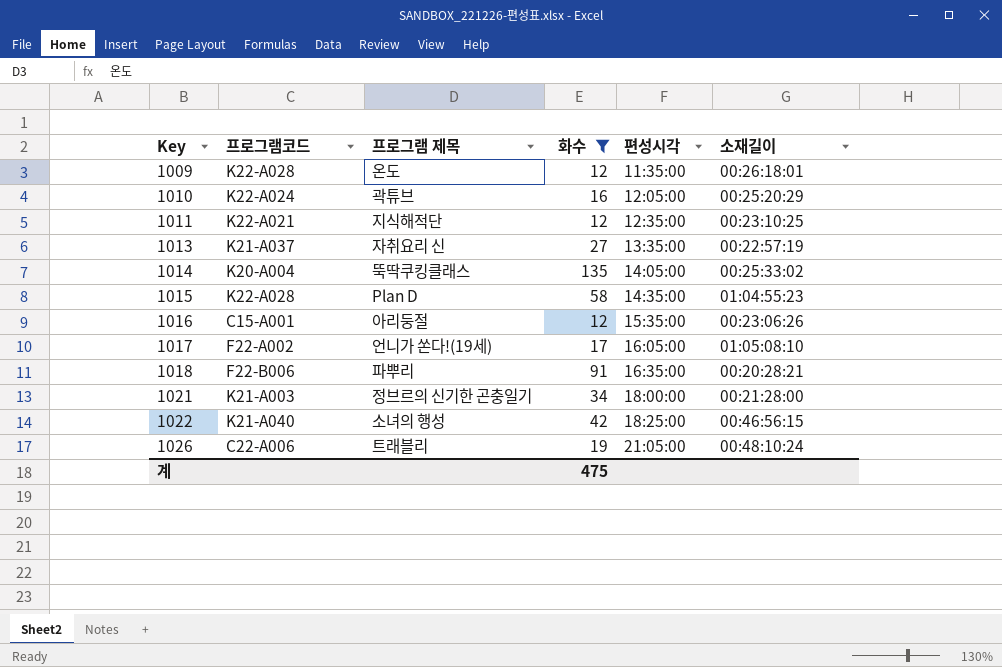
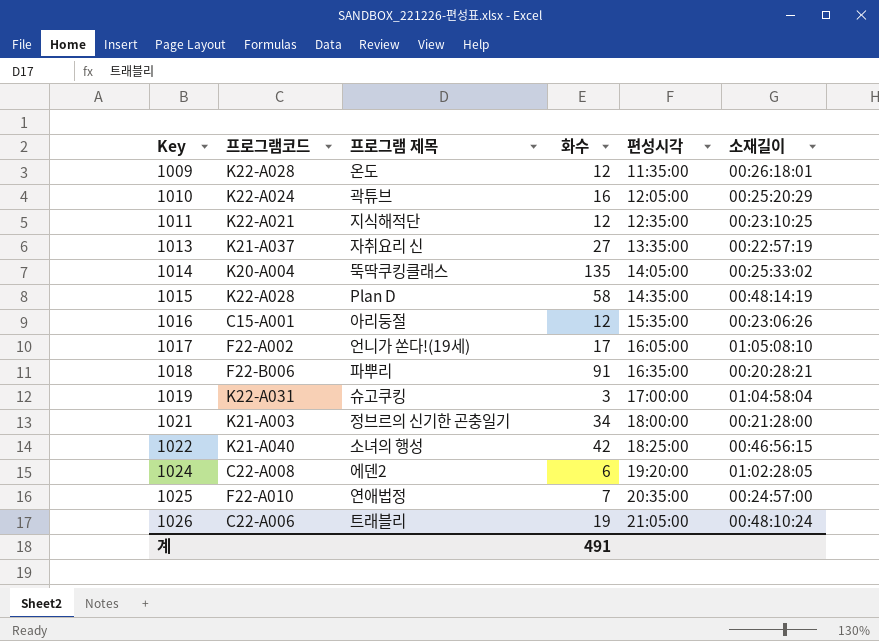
filter: 화수 >= 12 -> none
1015 | 소재길이: 01:04:55:23 -> 00:48:14:19
계 | 화수: 475 -> 491

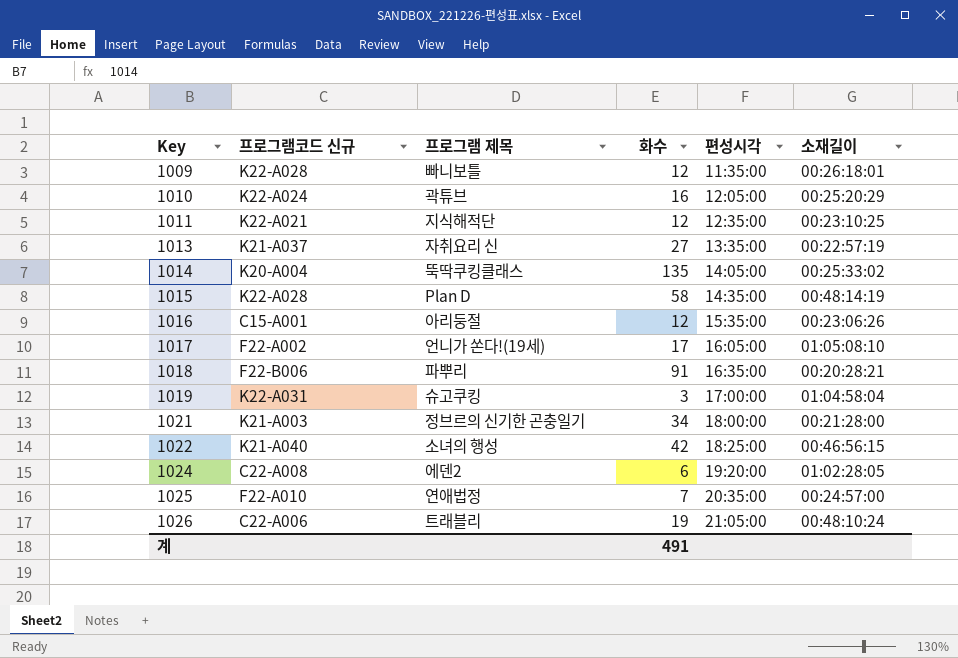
column name: 프로그램코드 -> 프로그램코드 신규
1009 | 프로그램 제목: 온도 -> 빠니보틀

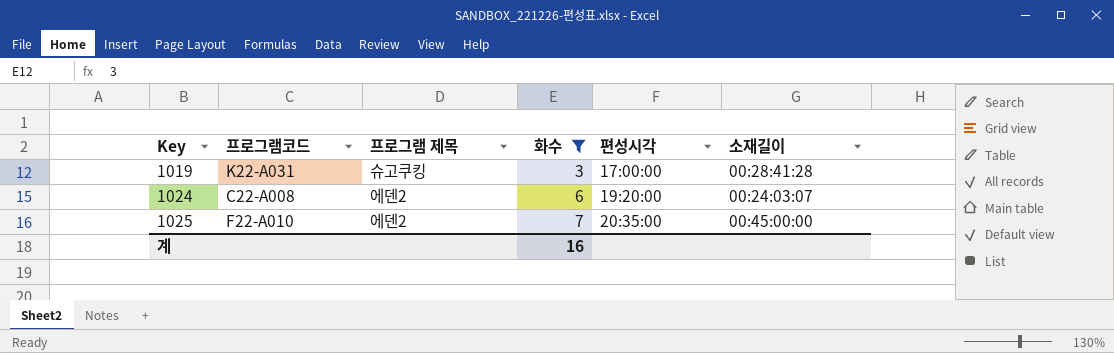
filter: none -> 화수 <= 7
column name: 프로그램코드 신규 -> 프로그램코드
1019 | 소재길이: 01:04:58:04 -> 00:28:41:28
1024 | 소재길이: 01:02:28:05 -> 00:24:03:07
1025 | 프로그램 제목: 연애법정 -> 에덴2
1025 | 소재길이: 00:24:57:00 -> 00:45:00:00
계 | 화수: 491 -> 16

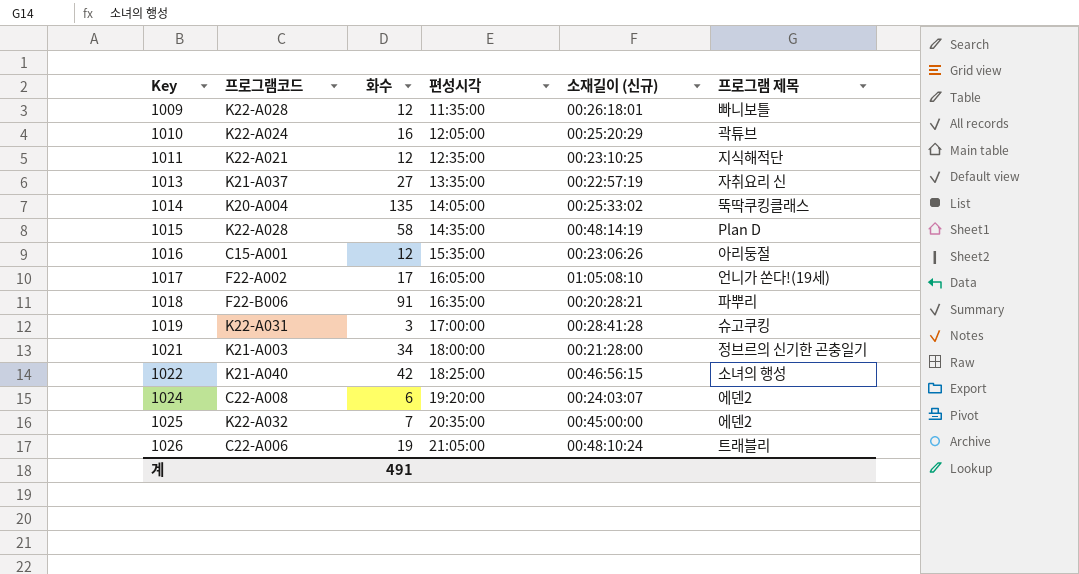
filter: 화수 <= 7 -> none
column name: 소재길이 -> 소재길이 (신규)
column 프로그램 제목 | position: 3 -> 6
1025 | 프로그램코드: F22-A010 -> K22-A032
계 | 화수: 16 -> 491

